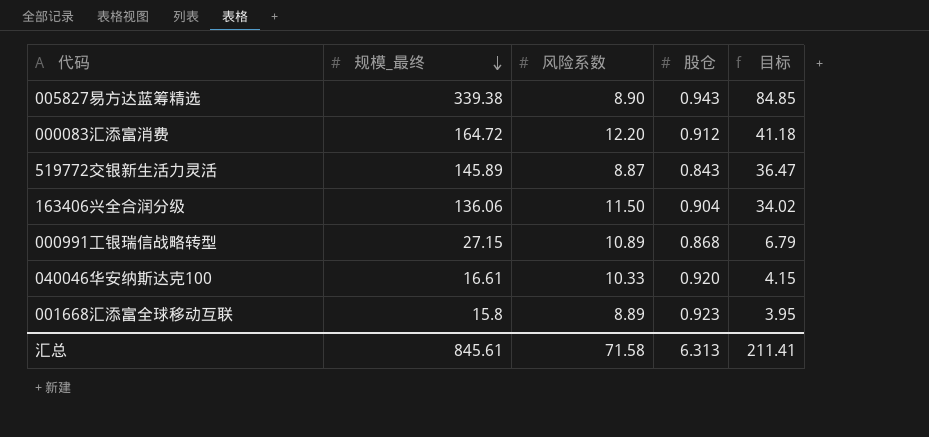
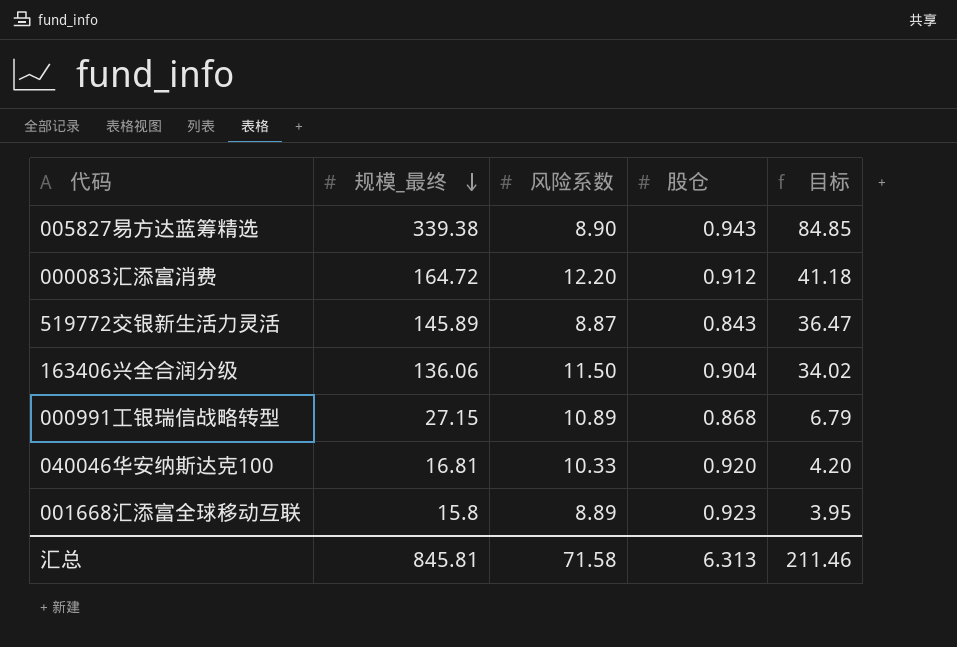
040046华安纳斯达克100 | 规模_最终: 16.61 -> 16.81
040046华安纳斯达克100 | 目标: 4.15 -> 4.20
汇总 | 规模_最终: 845.61 -> 845.81
汇总 | 目标: 211.41 -> 211.46

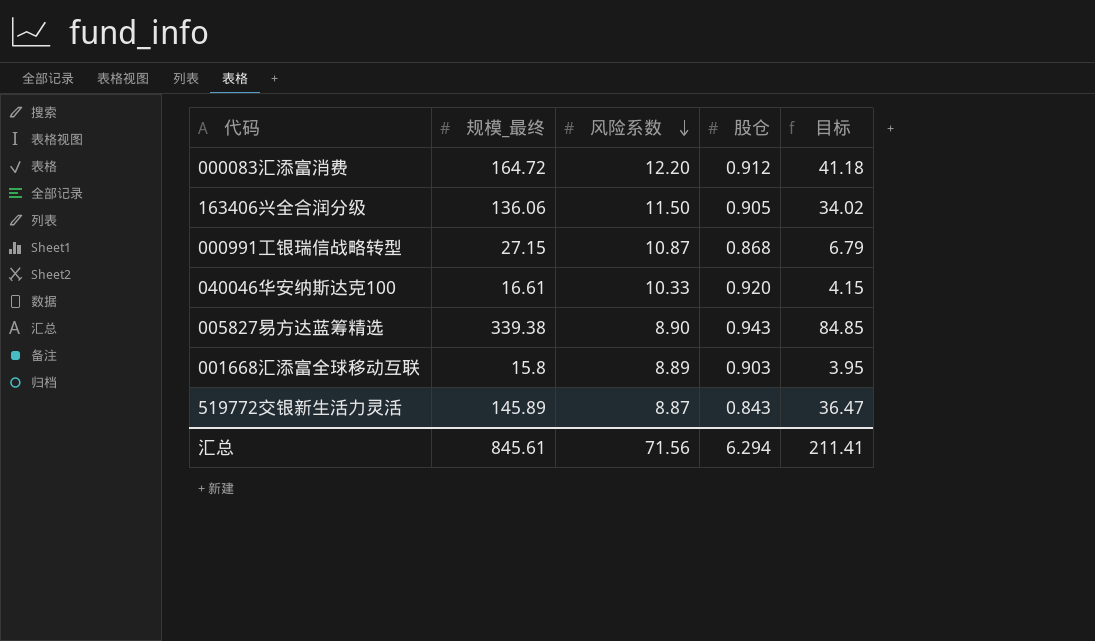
row order: 规模_最终 descending -> 风险系数 descending
163406兴全合润分级 | 股仓: 0.904 -> 0.905
000991工银瑞信战略转型 | 风险系数: 10.89 -> 10.87
040046华安纳斯达克100 | 规模_最终: 16.81 -> 16.61
040046华安纳斯达克100 | 目标: 4.20 -> 4.15
001668汇添富全球移动互联 | 股仓: 0.923 -> 0.903
汇总 | 规模_最终: 845.81 -> 845.61
汇总 | 风险系数: 71.58 -> 71.56
汇总 | 股仓: 6.313 -> 6.294
汇总 | 目标: 211.46 -> 211.41

